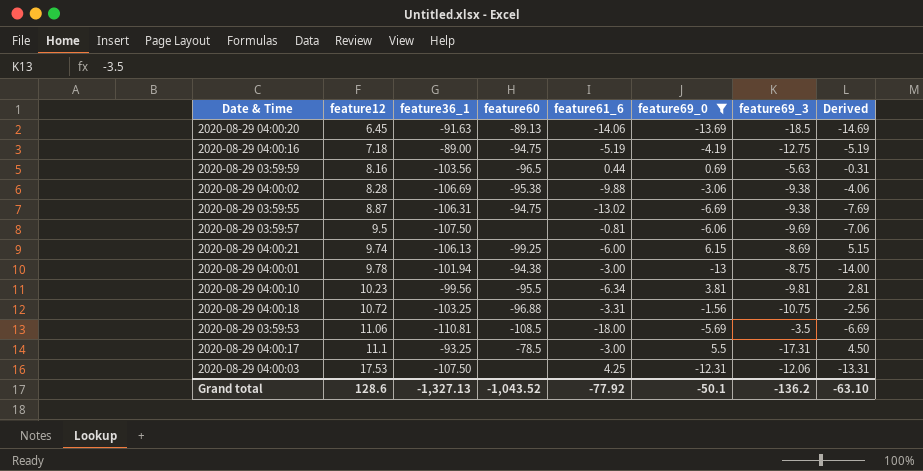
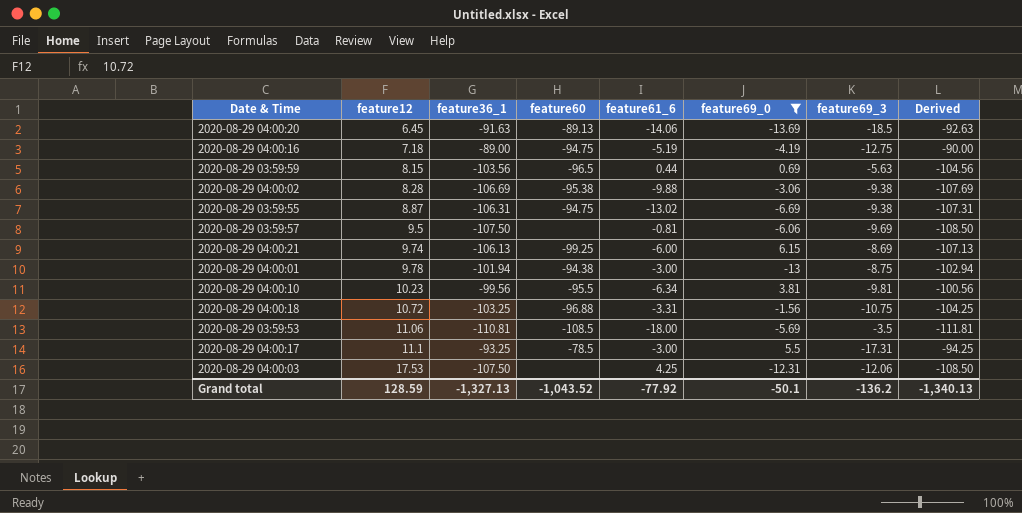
column Derived | formula: [feature69_0] - 1 -> [feature36_1] - 1
2020-08-29 03:59:59 | feature12: 8.16 -> 8.15
Grand total | feature12: 128.6 -> 128.59
Grand total | Derived: -63.10 -> -1,340.13

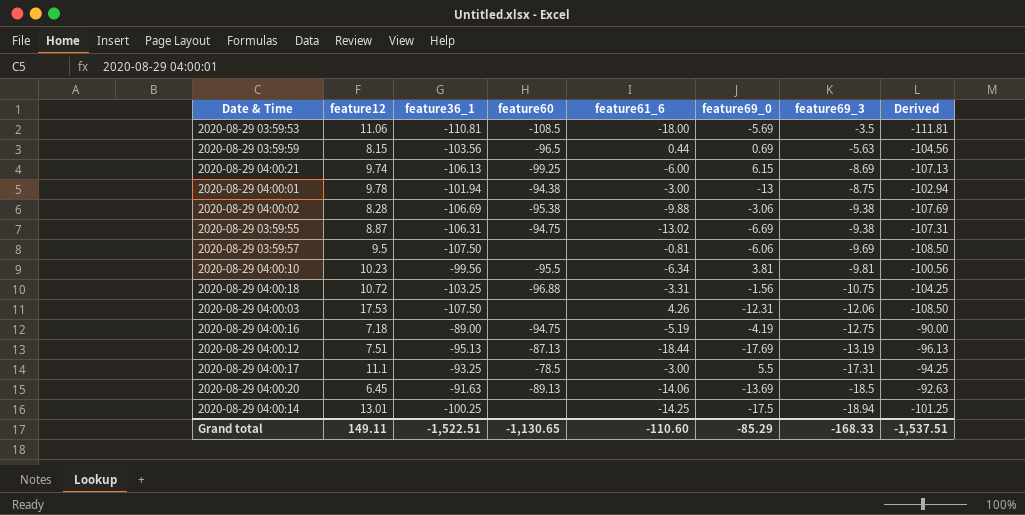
filter: feature69_0 >= -13.69 -> none
row order: feature12 ascending -> feature69_3 descending
2020-08-29 04:00:03 | feature61_6: 4.25 -> 4.26
Grand total | feature12: 128.59 -> 149.11
Grand total | feature36_1: -1,327.13 -> -1,522.51
Grand total | feature60: -1,043.52 -> -1,130.65
Grand total | feature61_6: -77.92 -> -110.60
Grand total | feature69_0: -50.1 -> -85.29
Grand total | feature69_3: -136.2 -> -168.33
Grand total | Derived: -1,340.13 -> -1,537.51

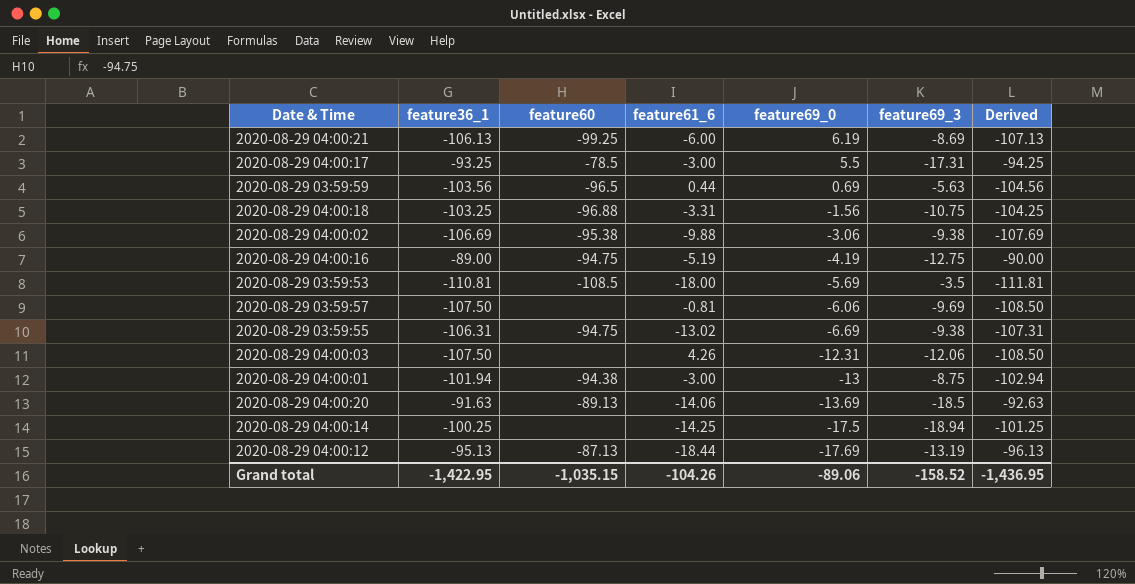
row order: feature69_3 descending -> feature69_0 descending
column feature12 | position: 2 -> none
row 2020-08-29 04:00:10: 10.23 | -99.56 | -95.5 | -6.34 | 3.81 | -9.81 | -100.56 -> none
2020-08-29 04:00:21 | feature69_0: 6.15 -> 6.19
Grand total | feature36_1: -1,522.51 -> -1,422.95
Grand total | feature60: -1,130.65 -> -1,035.15
Grand total | feature61_6: -110.60 -> -104.26
Grand total | feature69_0: -85.29 -> -89.06
Grand total | feature69_3: -168.33 -> -158.52
Grand total | Derived: -1,537.51 -> -1,436.95

